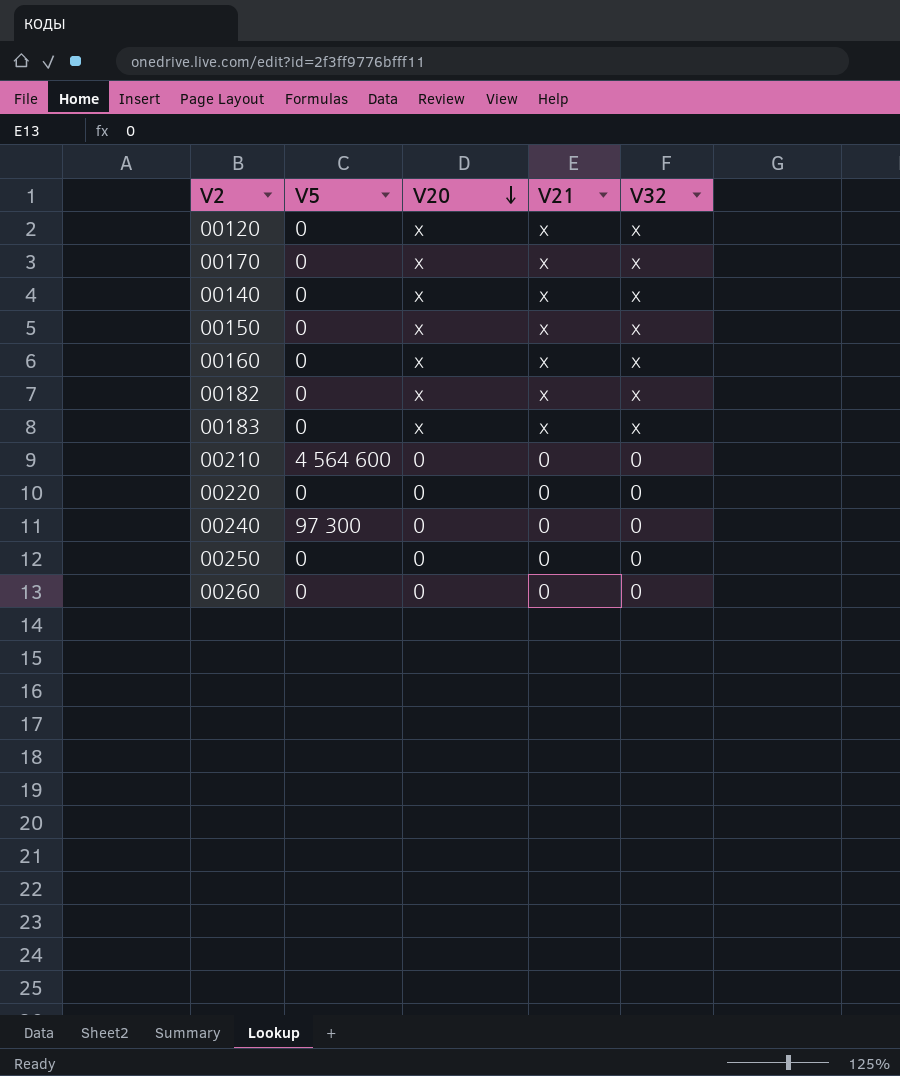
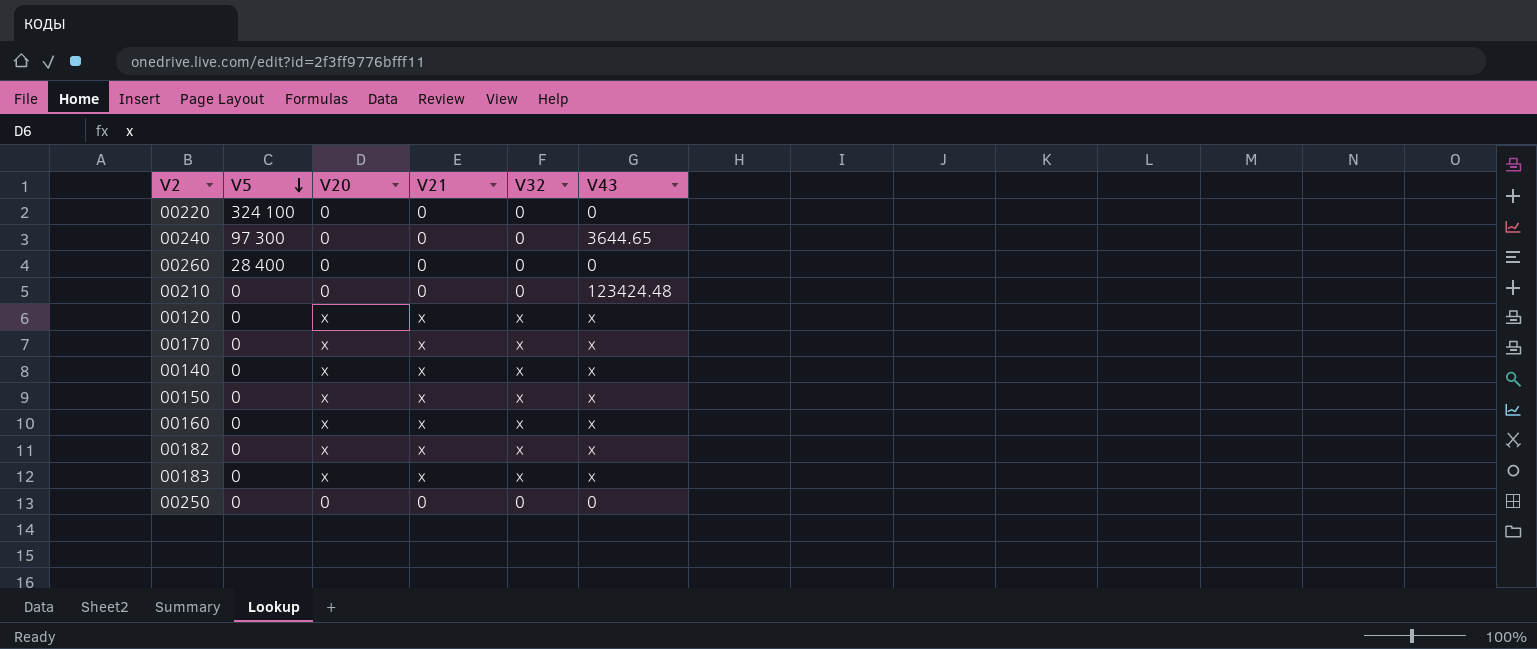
row order: V20 descending -> V5 descending
column V43 | position: none -> 6
00220 | V5: 0 -> 324 100
00260 | V5: 0 -> 28 400
00210 | V5: 4 564 600 -> 0

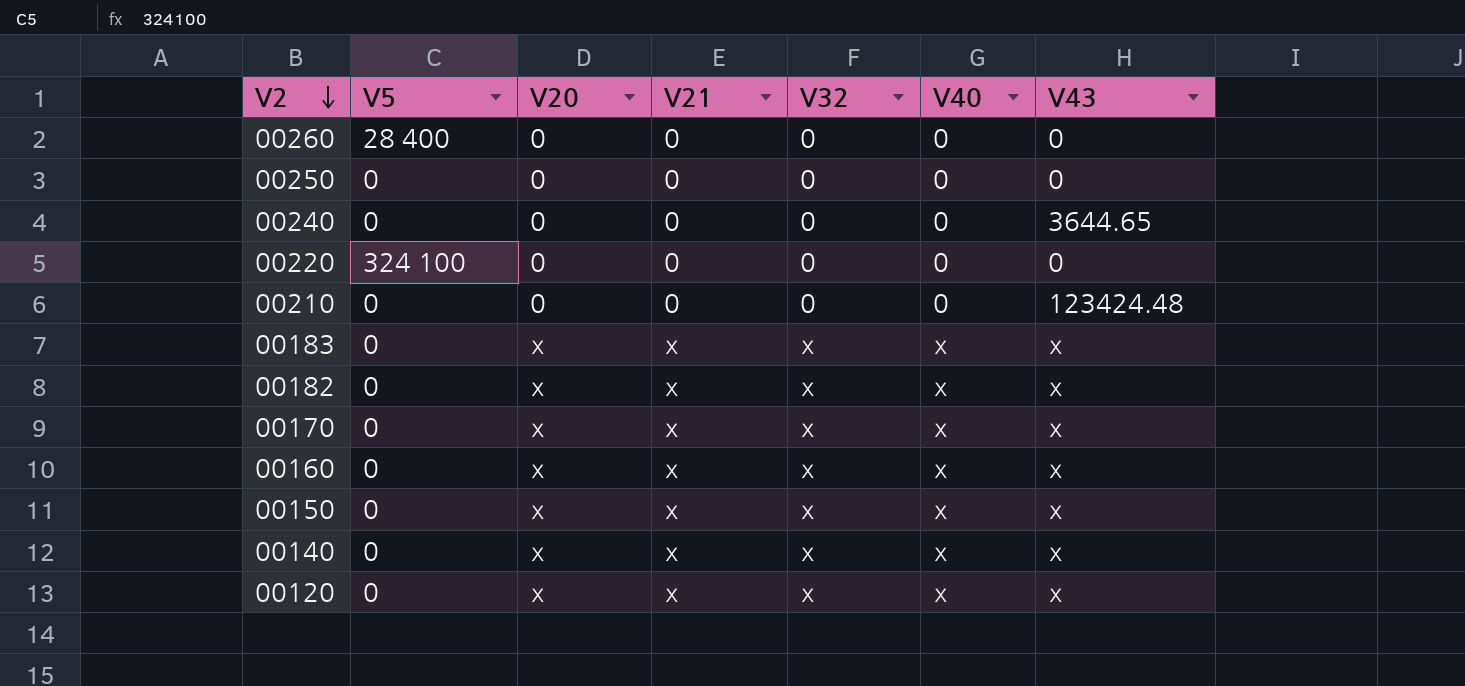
row order: V5 descending -> V2 descending
column V40 | position: none -> 6
00240 | V5: 97 300 -> 0

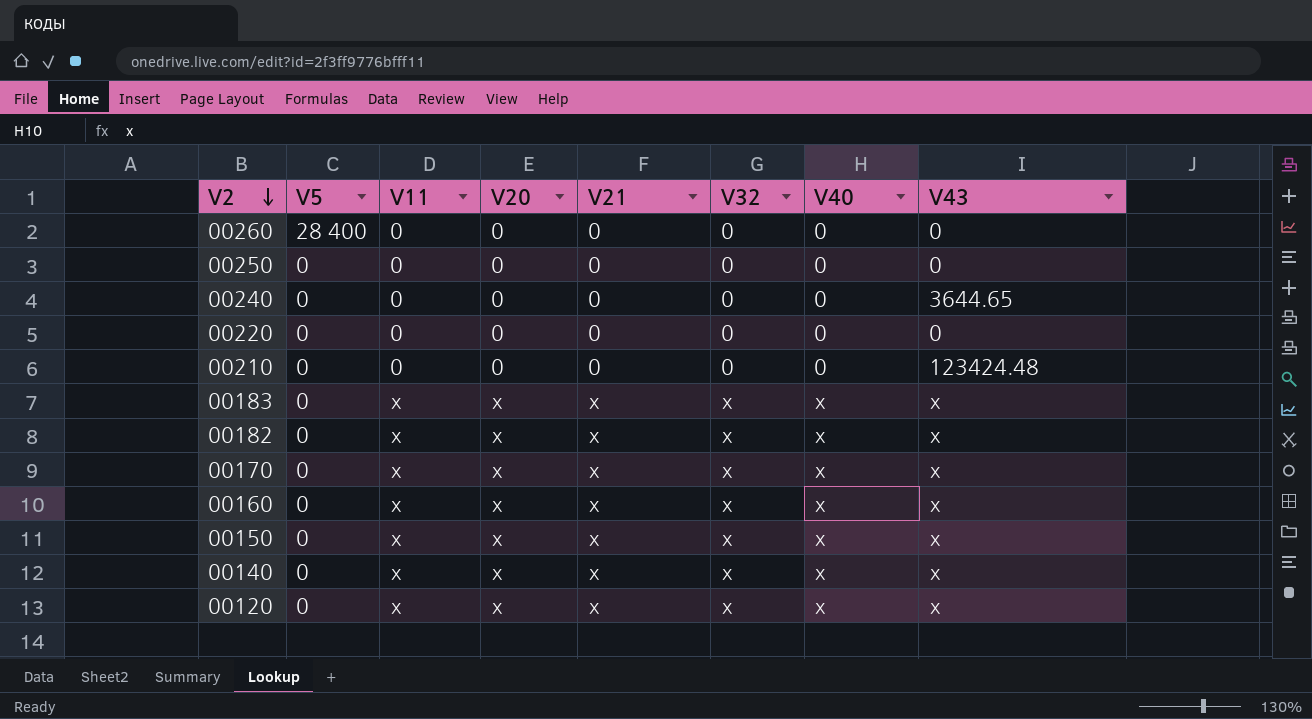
column V11 | position: none -> 3
00220 | V5: 324 100 -> 0

